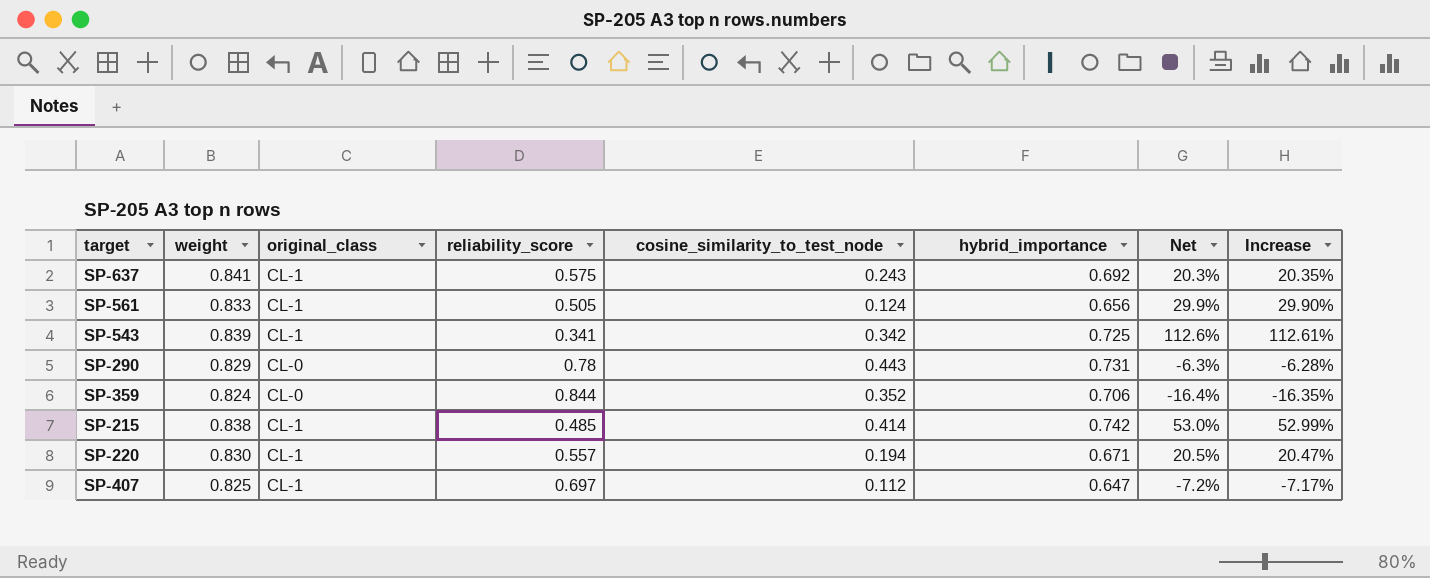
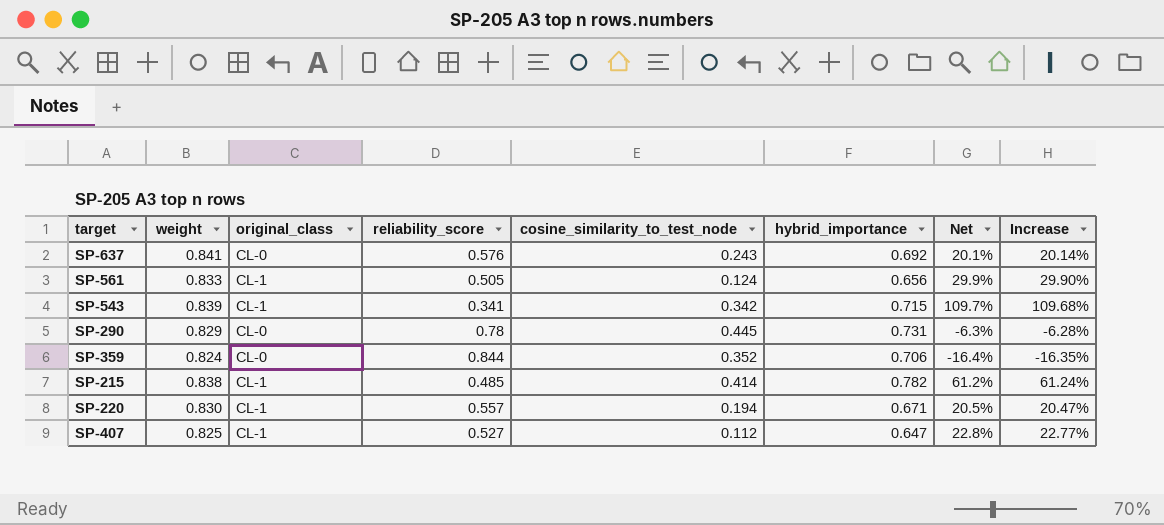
SP-637 | original_class: CL-1 -> CL-0
SP-637 | reliability_score: 0.575 -> 0.576
SP-637 | Net: 20.3% -> 20.1%
SP-637 | Increase: 20.35% -> 20.14%
SP-543 | hybrid_importance: 0.725 -> 0.715
SP-543 | Net: 112.6% -> 109.7%
SP-543 | Increase: 112.61% -> 109.68%
SP-290 | cosine_similarity_to_test_node: 0.443 -> 0.445
SP-215 | hybrid_importance: 0.742 -> 0.782
SP-215 | Net: 53.0% -> 61.2%
SP-215 | Increase: 52.99% -> 61.24%
SP-407 | reliability_score: 0.697 -> 0.527
SP-407 | Net: -7.2% -> 22.8%
SP-407 | Increase: -7.17% -> 22.77%

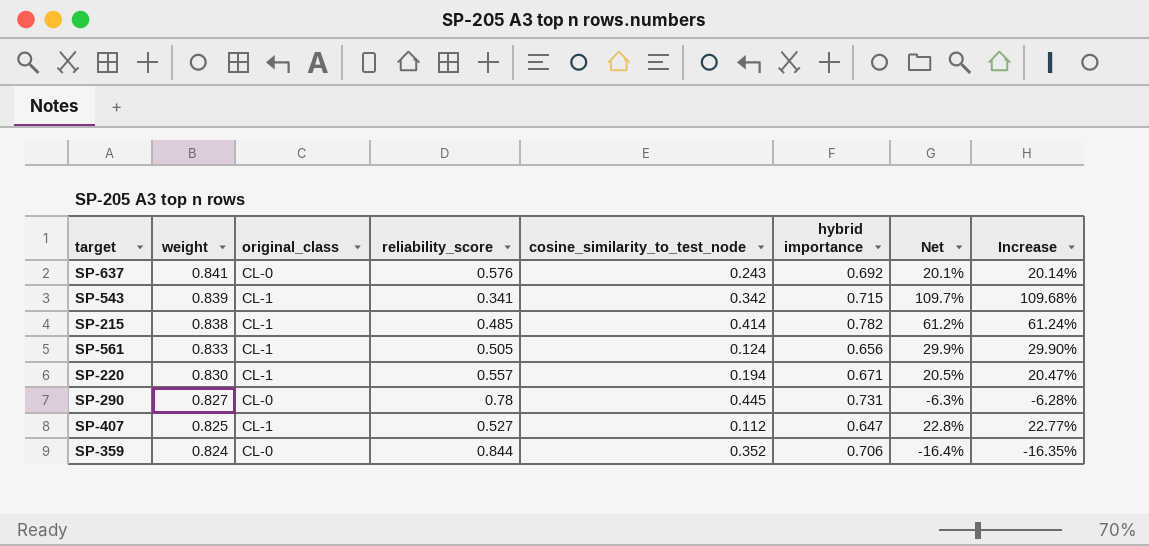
row order: none -> weight descending
column name: hybrid_importance -> hybrid importance
SP-290 | weight: 0.829 -> 0.827

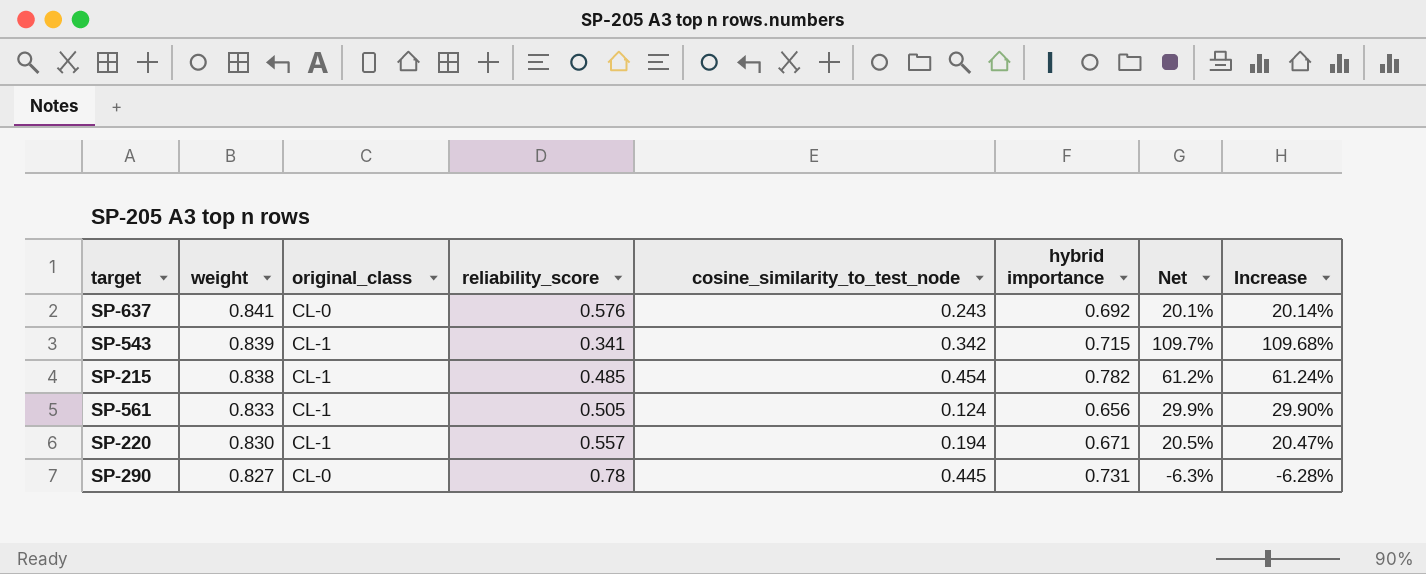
row SP-407: 0.825 | CL-1 | 0.527 | 0.112 | 0.647 | 22.8% | 22.77% -> none
row SP-359: 0.824 | CL-0 | 0.844 | 0.352 | 0.706 | -16.4% | -16.35% -> none
SP-215 | cosine_similarity_to_test_node: 0.414 -> 0.454

